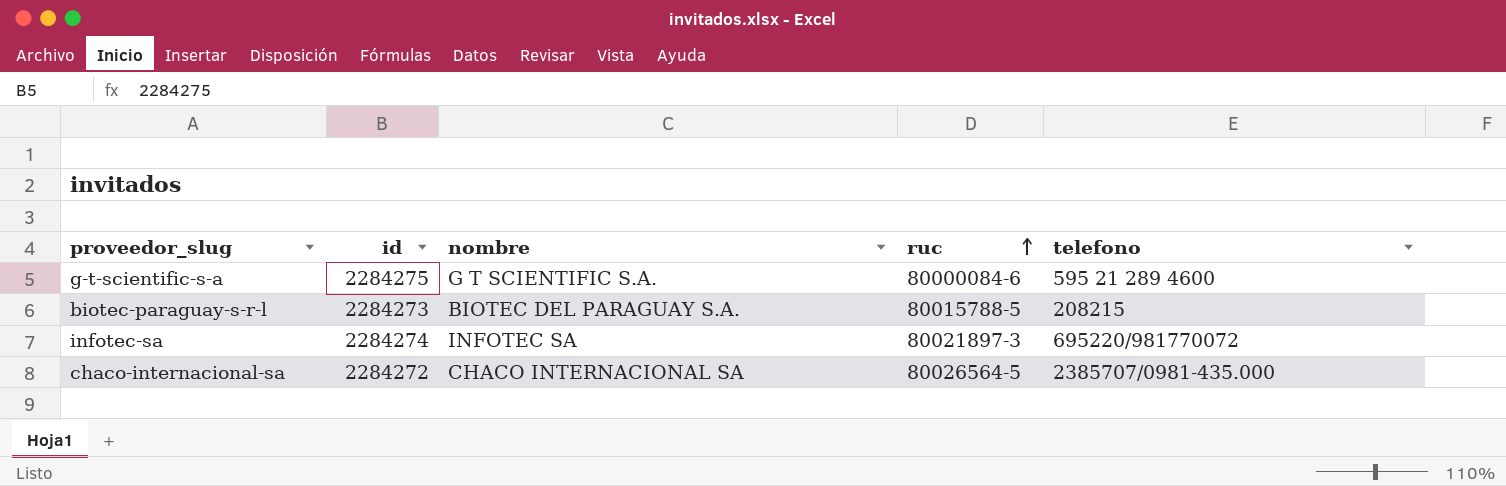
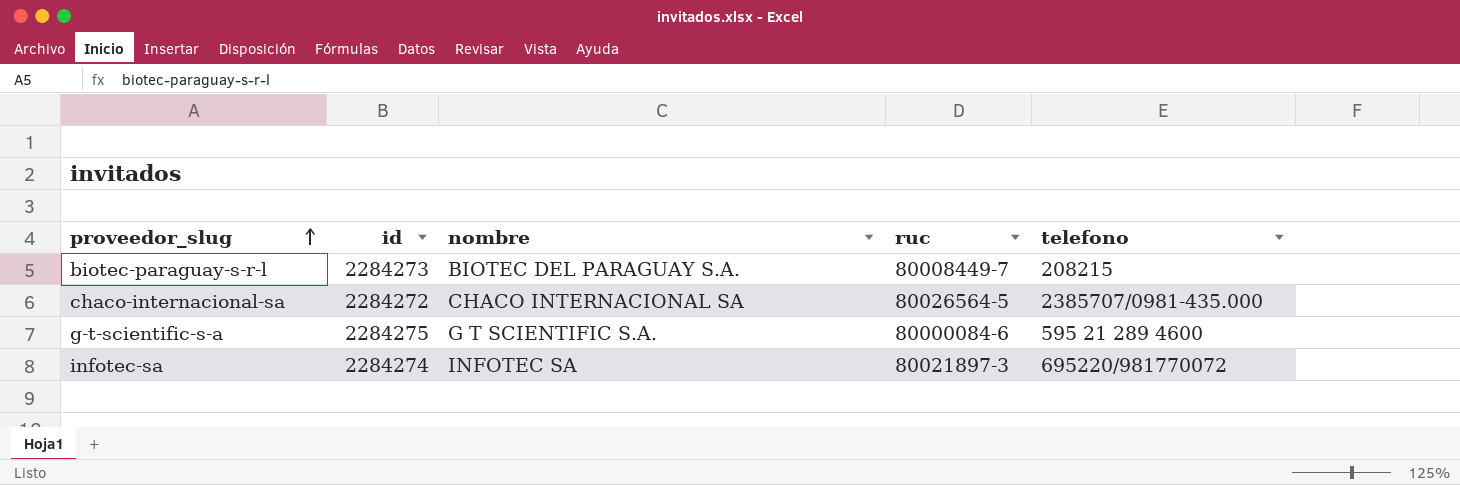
row order: ruc ascending -> proveedor_slug ascending
biotec-paraguay-s-r-l | ruc: 80015788-5 -> 80008449-7

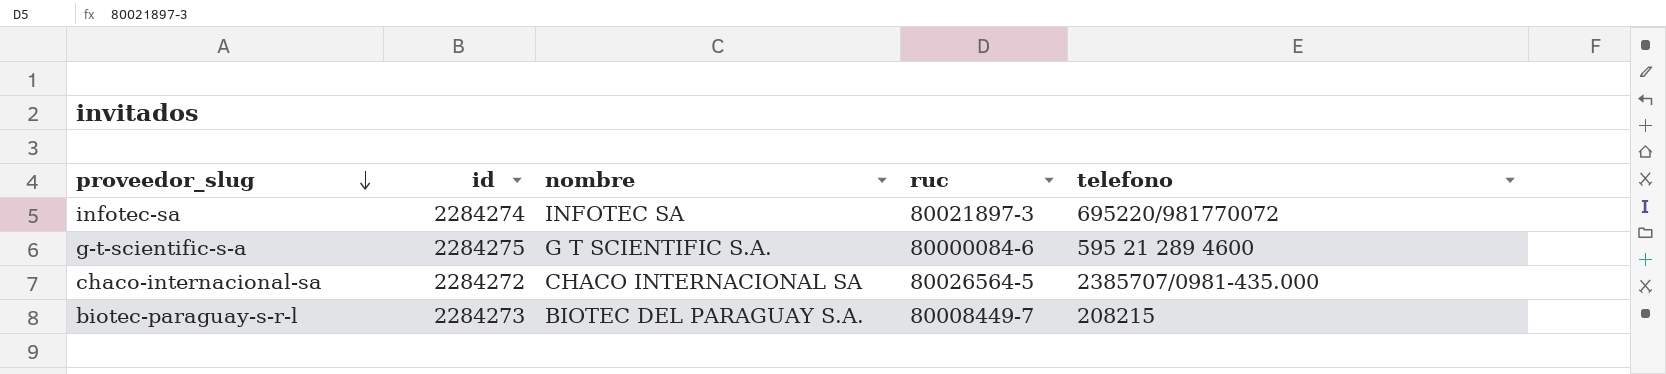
row order: proveedor_slug ascending -> proveedor_slug descending

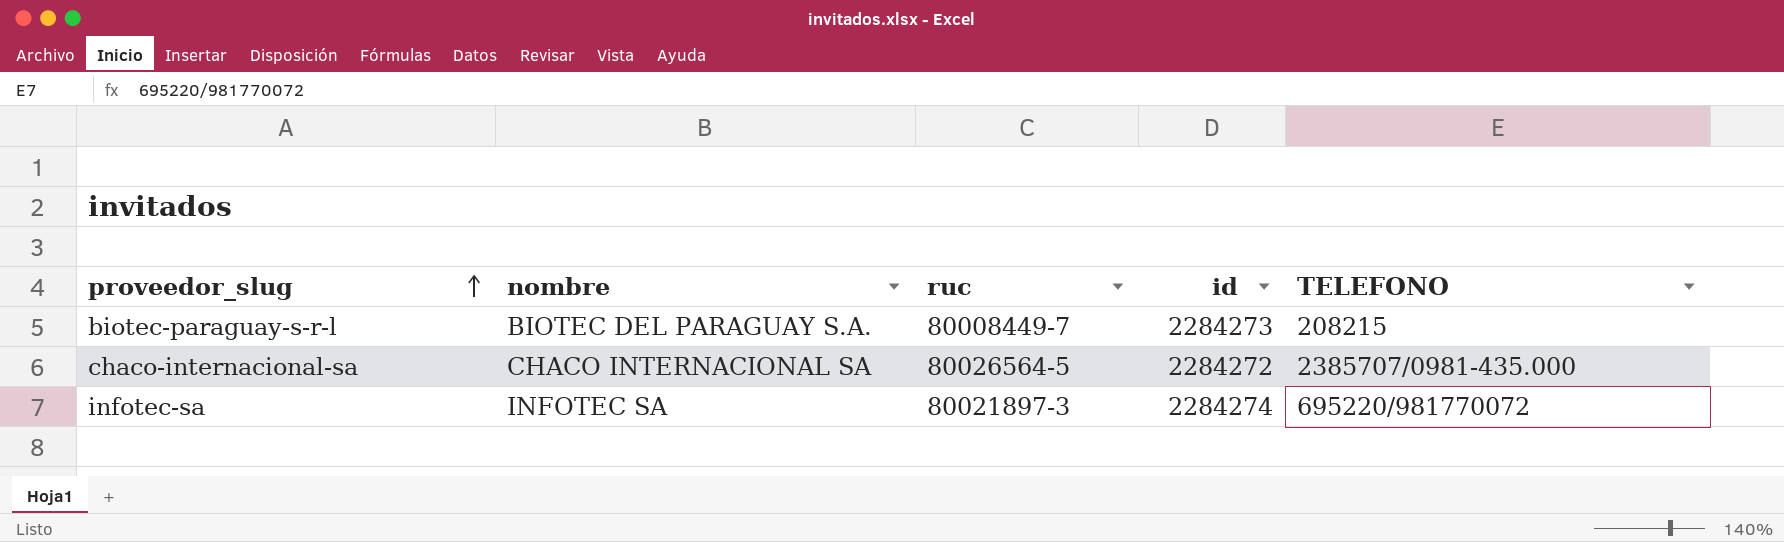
row order: proveedor_slug descending -> proveedor_slug ascending
column id | position: 2 -> 4
column name: telefono -> TELEFONO
row g-t-scientific-s-a: 2284275 | G T SCIENTIFIC S.A. | 80000084-6 | 595 21 289 4600 -> none

